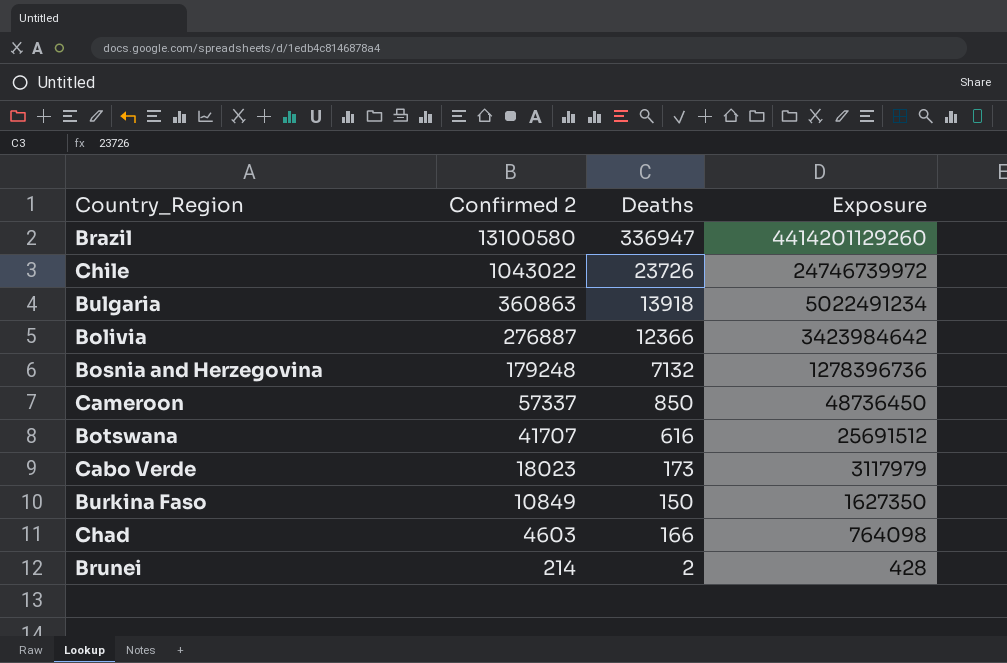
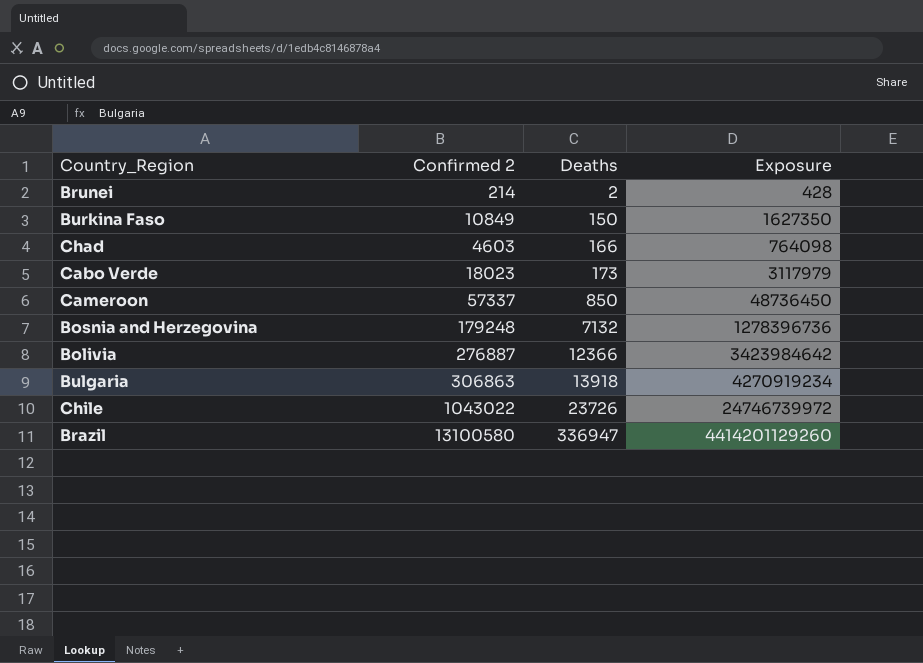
row order: Confirmed 2 descending -> Deaths ascending
row Botswana: 41707 | 616 | 25691512 -> none
Bulgaria | Confirmed 2: 360863 -> 306863
Bulgaria | Exposure: 5022491234 -> 4270919234

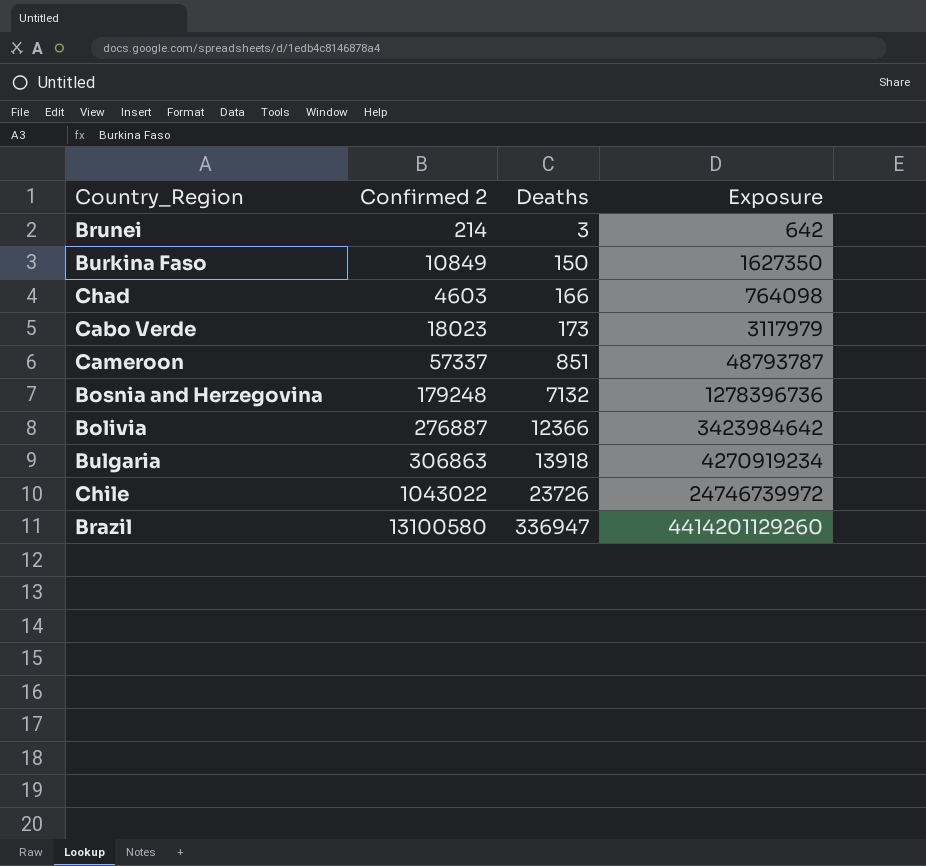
Brunei | Deaths: 2 -> 3
Brunei | Exposure: 428 -> 642
Cameroon | Deaths: 850 -> 851
Cameroon | Exposure: 48736450 -> 48793787

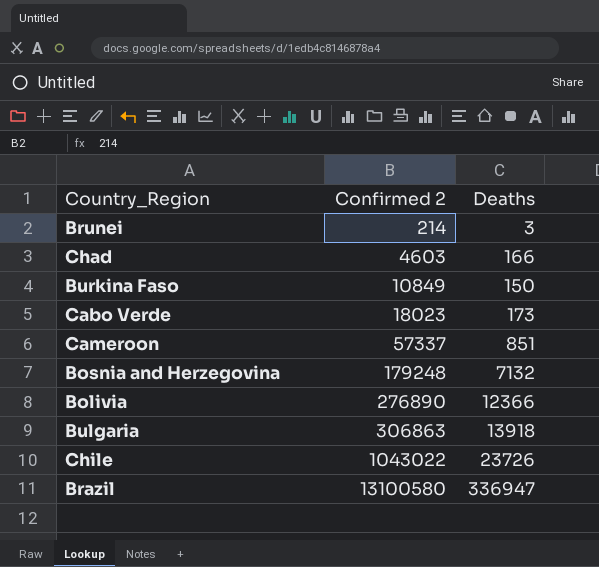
row order: Deaths ascending -> Confirmed 2 ascending
column Exposure | formula: [Confirmed 2] * [Deaths] -> none
Bolivia | Confirmed 2: 276887 -> 276890

